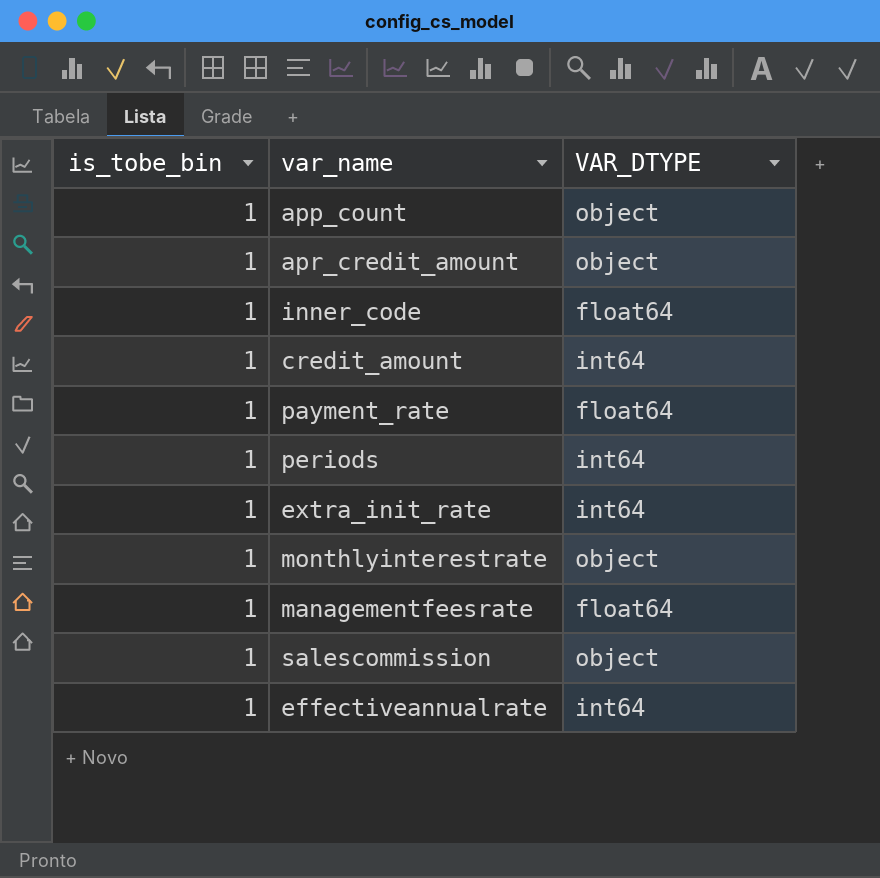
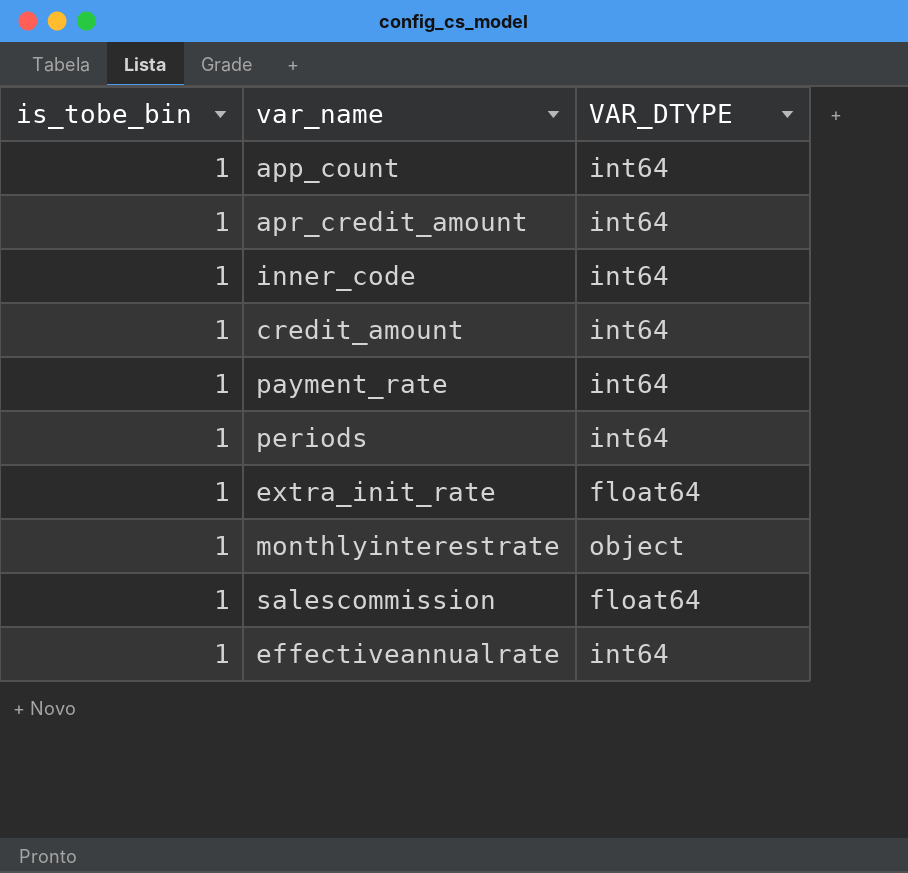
row managementfeesrate: 1 | float64 -> none
app_count | VAR_DTYPE: object -> int64
apr_credit_amount | VAR_DTYPE: object -> int64
inner_code | VAR_DTYPE: float64 -> int64
payment_rate | VAR_DTYPE: float64 -> int64
extra_init_rate | VAR_DTYPE: int64 -> float64
salescommission | VAR_DTYPE: object -> float64

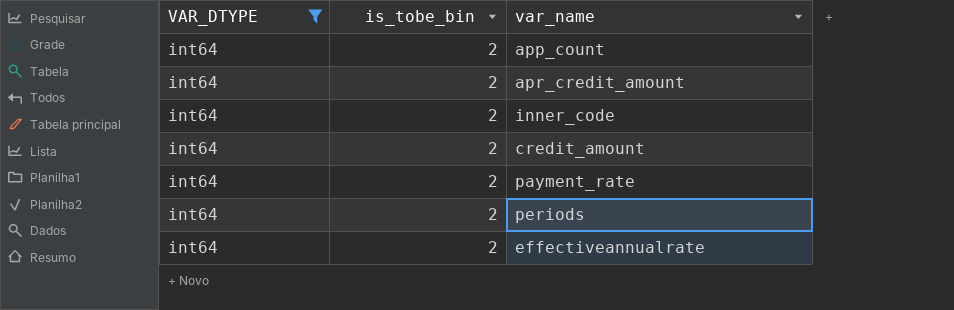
filter: none -> VAR_DTYPE = int64
column VAR_DTYPE | position: 3 -> 1
app_count | is_tobe_bin: 1 -> 2
apr_credit_amount | is_tobe_bin: 1 -> 2
inner_code | is_tobe_bin: 1 -> 2
credit_amount | is_tobe_bin: 1 -> 2
payment_rate | is_tobe_bin: 1 -> 2
periods | is_tobe_bin: 1 -> 2
effectiveannualrate | is_tobe_bin: 1 -> 2

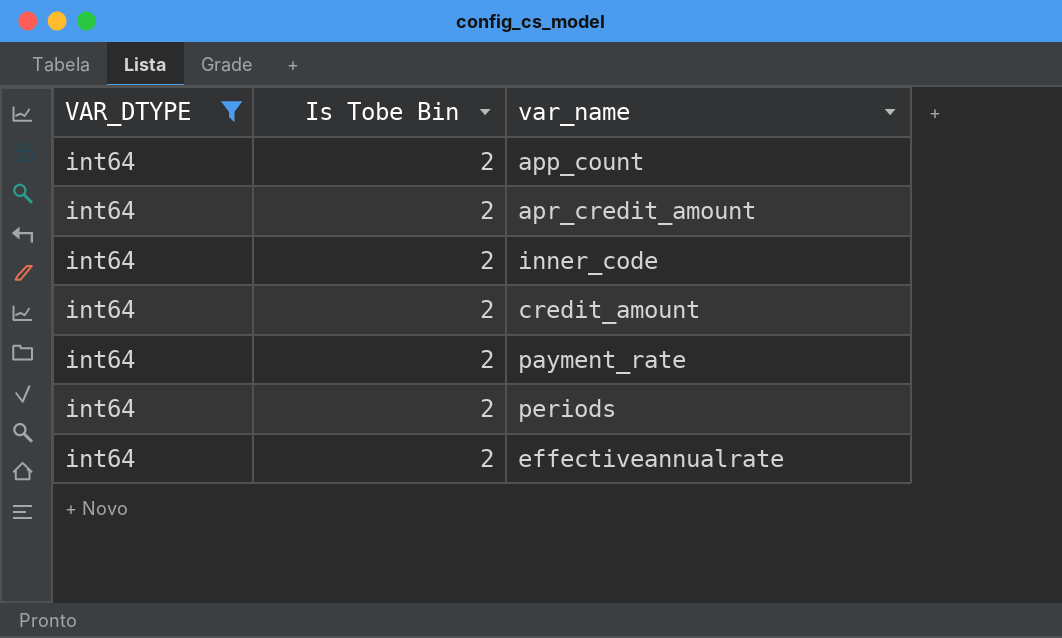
column name: is_tobe_bin -> Is Tobe Bin

